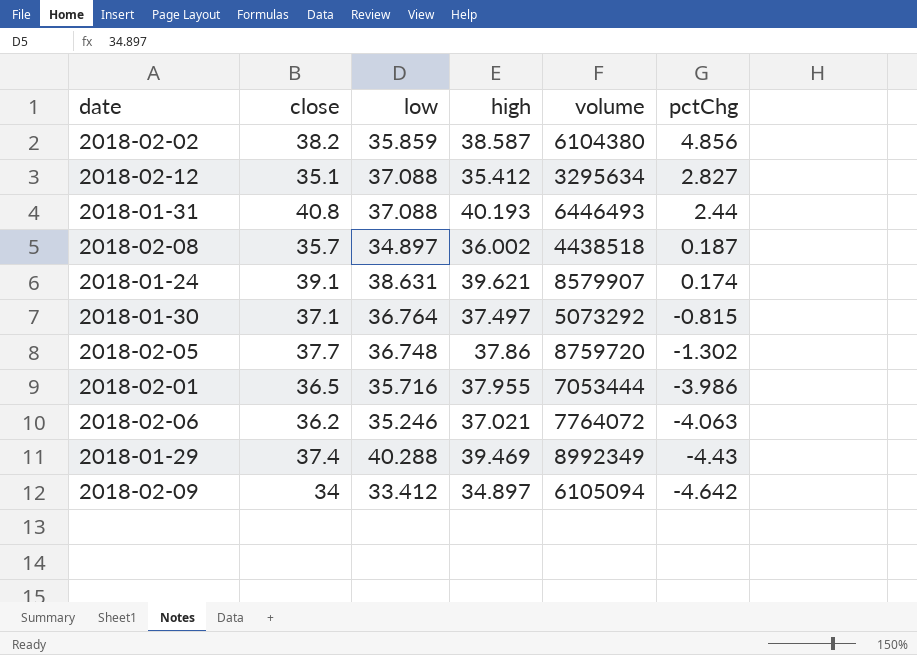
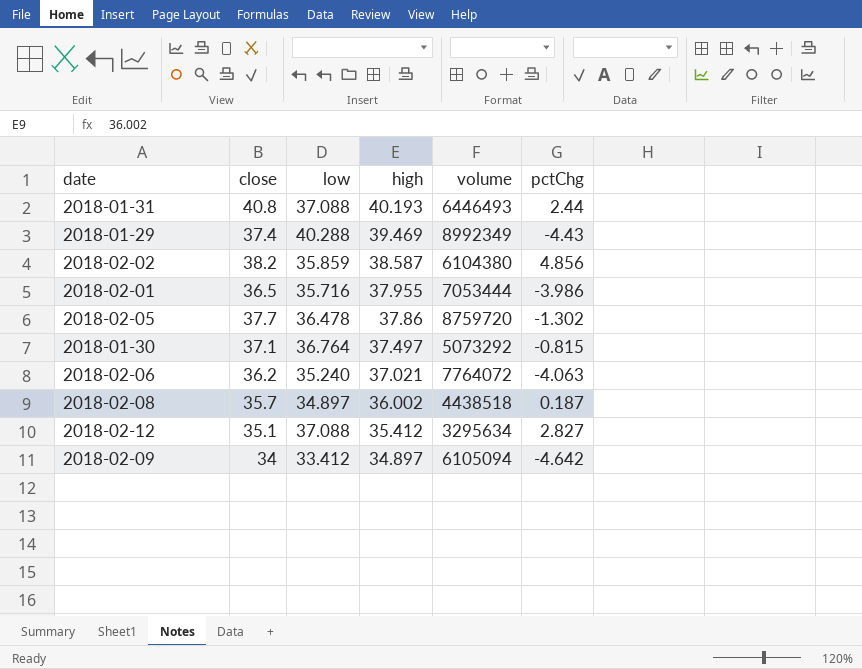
row order: pctChg descending -> high descending
row 2018-01-24: 39.1 | 38.631 | 39.621 | 8579907 | 0.174 -> none
2018-02-05 | low: 36.748 -> 36.478
2018-02-06 | low: 35.246 -> 35.240

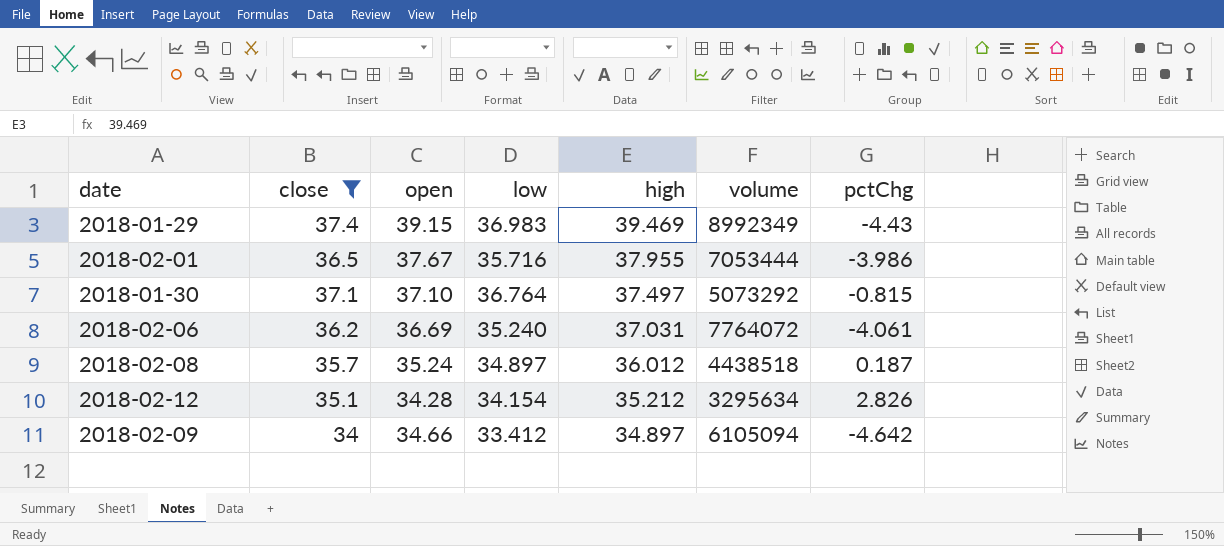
filter: none -> close <= 37.4
column open | position: none -> 3
2018-01-29 | low: 40.288 -> 36.983
2018-02-06 | high: 37.021 -> 37.031
2018-02-06 | pctChg: -4.063 -> -4.061
2018-02-08 | high: 36.002 -> 36.012
2018-02-12 | low: 37.088 -> 34.154
2018-02-12 | high: 35.412 -> 35.212
2018-02-12 | pctChg: 2.827 -> 2.826

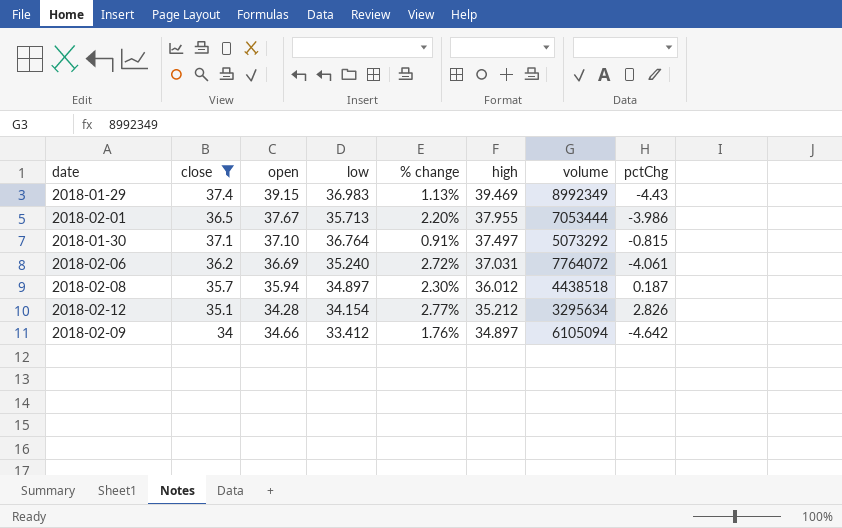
column % change | formula: none -> ([close] - [low]) / [low]
2018-02-01 | low: 35.716 -> 35.713
2018-02-08 | open: 35.24 -> 35.94

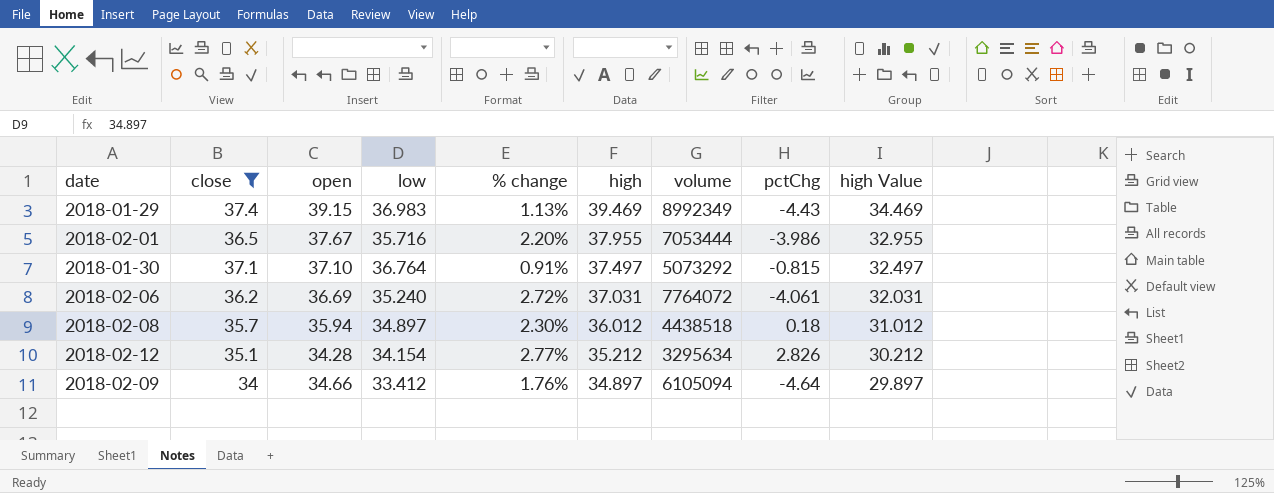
column high Value | formula: none -> [high] - 5
2018-02-01 | low: 35.713 -> 35.716
2018-02-08 | pctChg: 0.187 -> 0.18
2018-02-09 | pctChg: -4.642 -> -4.64

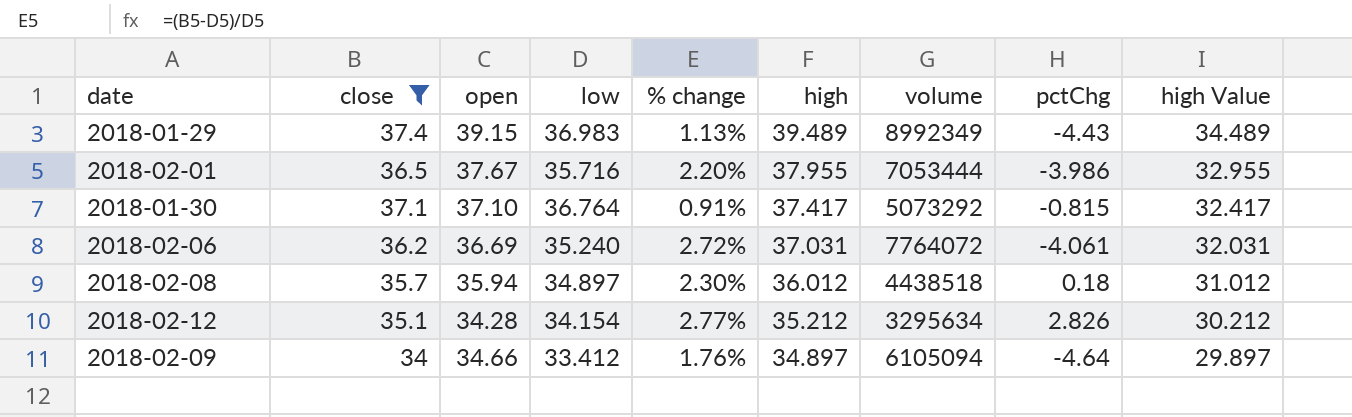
2018-01-29 | high: 39.469 -> 39.489
2018-01-29 | high Value: 34.469 -> 34.489
2018-01-30 | high: 37.497 -> 37.417
2018-01-30 | high Value: 32.497 -> 32.417

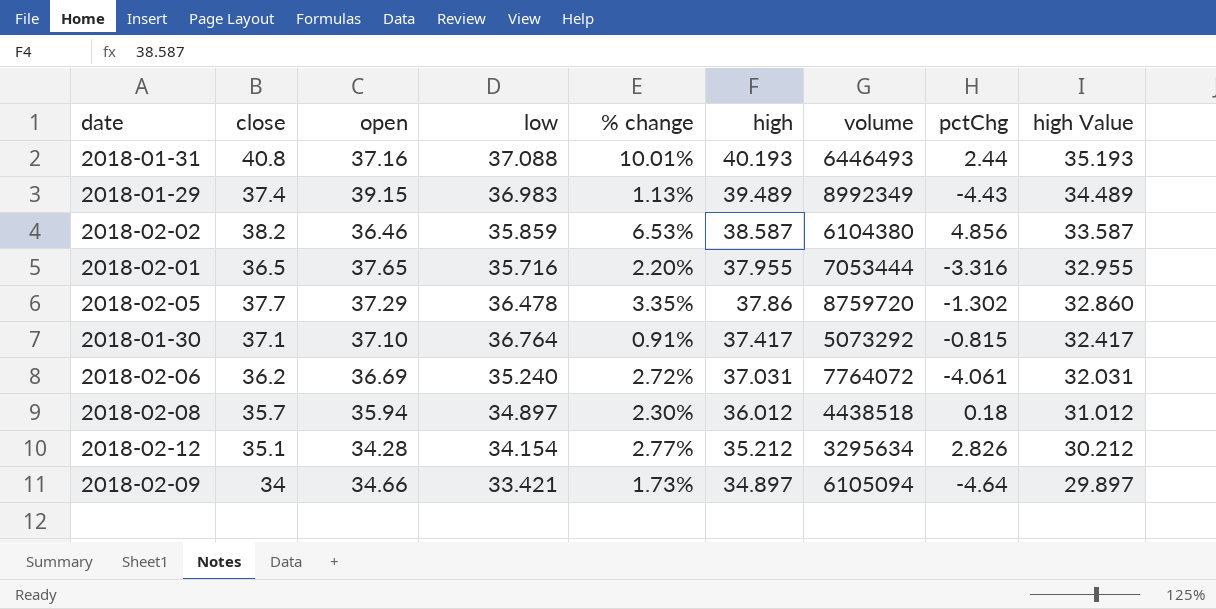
filter: close <= 37.4 -> none
2018-02-01 | open: 37.67 -> 37.65
2018-02-01 | pctChg: -3.986 -> -3.316
2018-02-09 | low: 33.412 -> 33.421
2018-02-09 | % change: 1.76% -> 1.73%

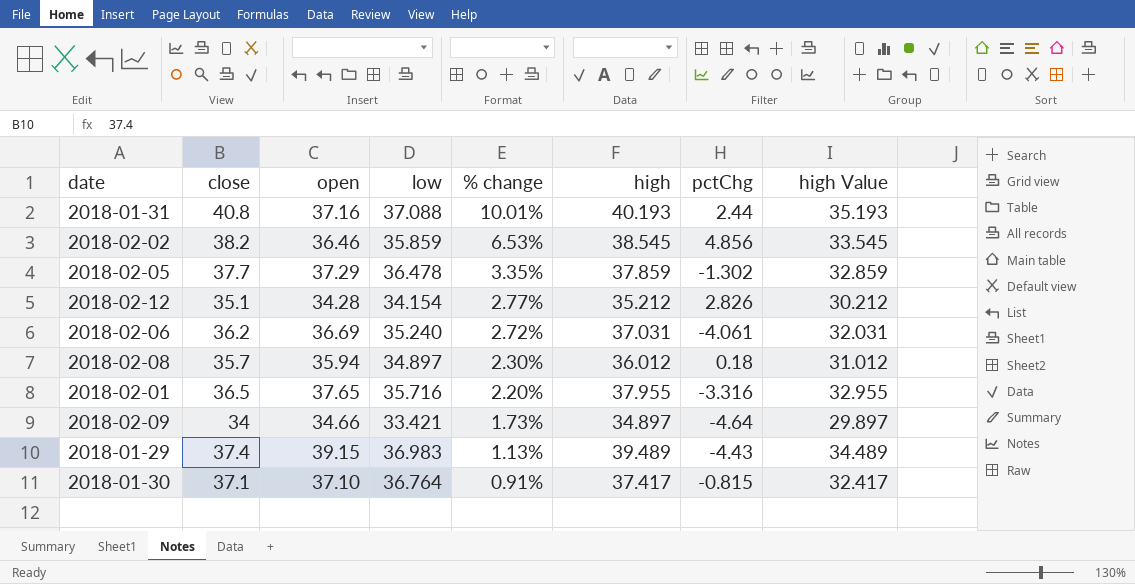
row order: high descending -> % change descending
column volume | position: 7 -> none
2018-02-02 | high: 38.587 -> 38.545
2018-02-02 | high Value: 33.587 -> 33.545
2018-02-05 | high: 37.86 -> 37.859
2018-02-05 | high Value: 32.860 -> 32.859

